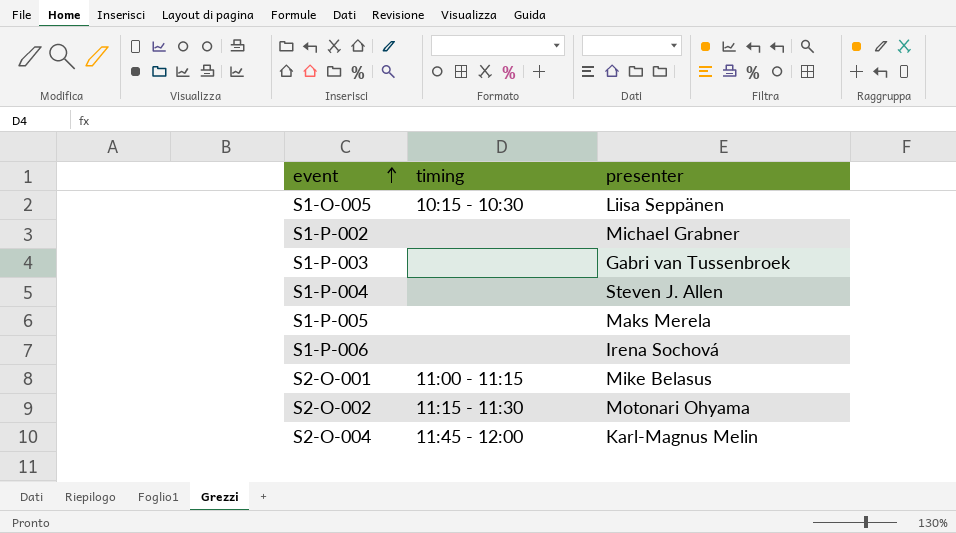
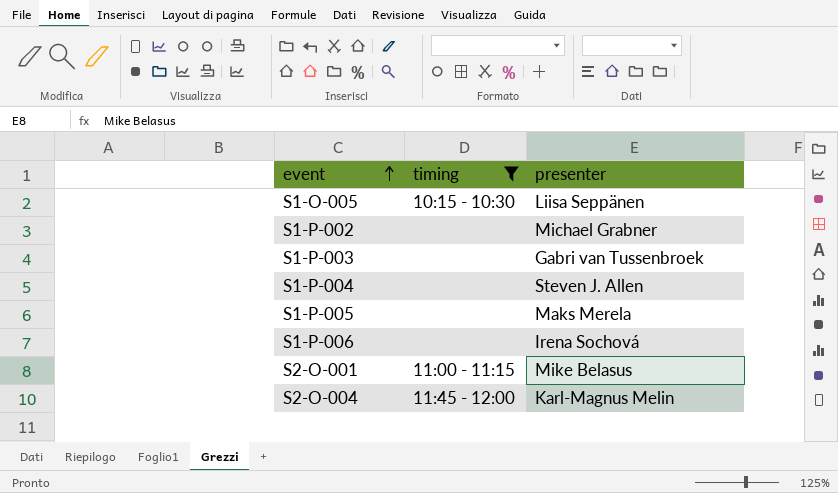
filter: none -> timing != 11:15 - 11:30

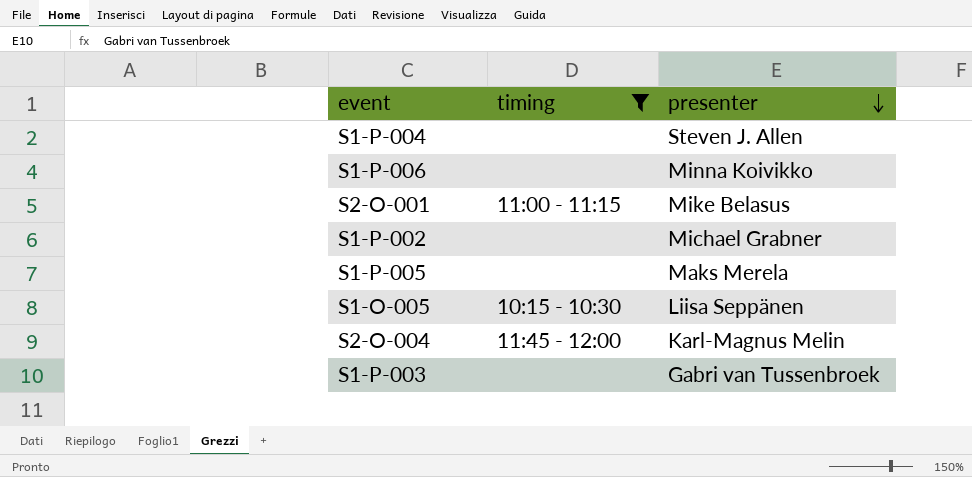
row order: event ascending -> presenter descending
S1-P-006 | presenter: Irena Sochová -> Minna Koivikko

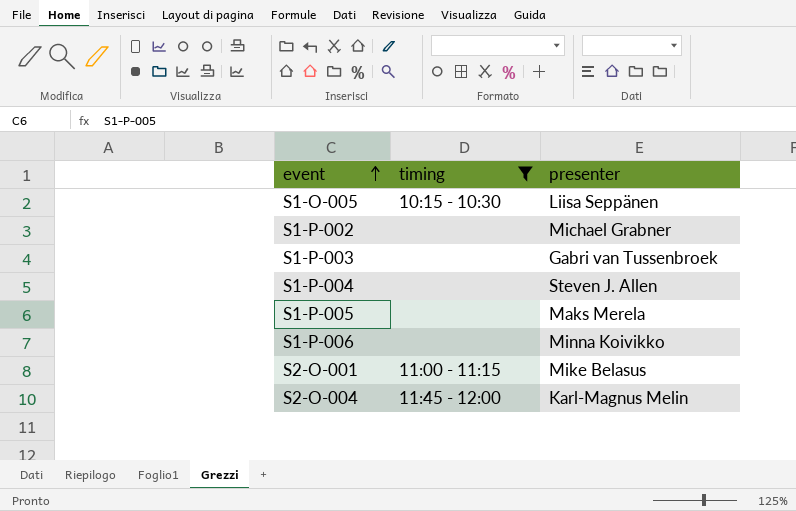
row order: presenter descending -> event ascending

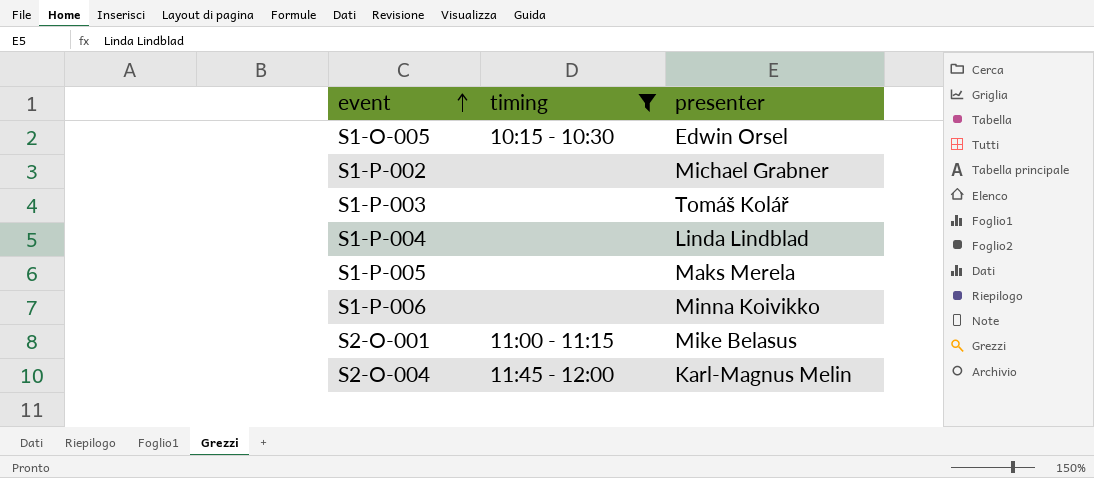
S1-O-005 | presenter: Liisa Seppänen -> Edwin Orsel
S1-P-003 | presenter: Gabri van Tussenbroek -> Tomáš Kolář
S1-P-004 | presenter: Steven J. Allen -> Linda Lindblad

